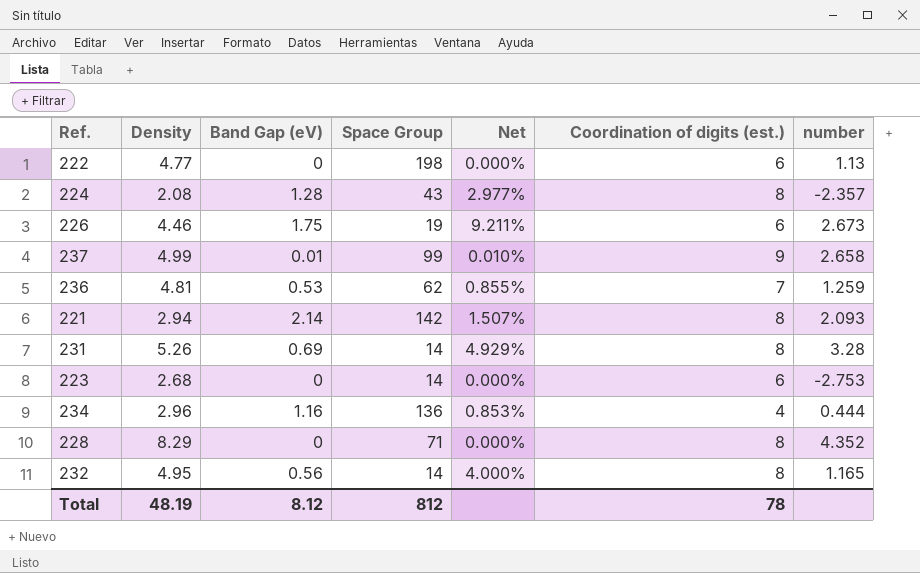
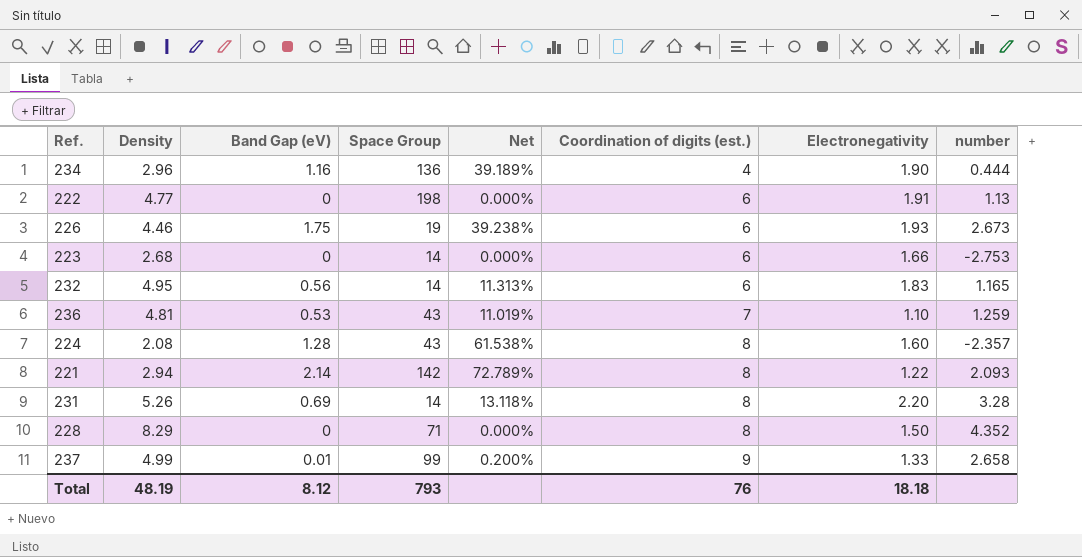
row order: none -> Coordination of digits (est.) ascending
column Net | formula: [Band Gap (eV)] / [Space Group] -> [Band Gap (eV)] / [Density]
column Electronegativity | position: none -> 7
232 | Coordination of digits (est.): 8 -> 6
236 | Space Group: 62 -> 43
Total | Space Group: 812 -> 793
Total | Coordination of digits (est.): 78 -> 76

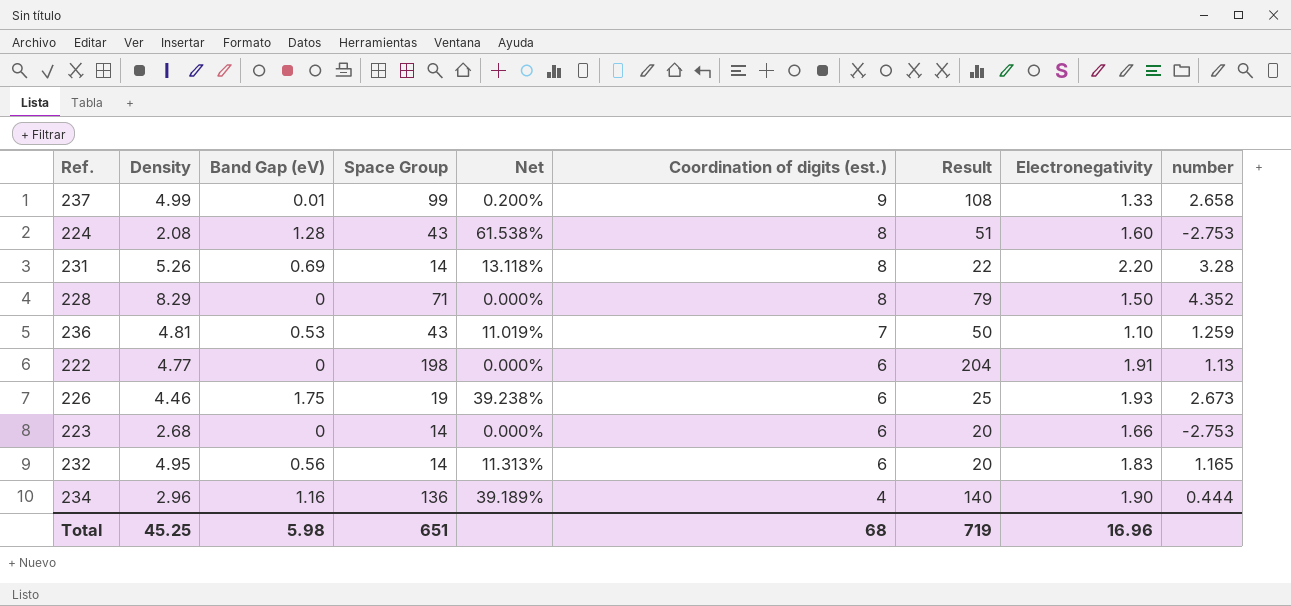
row order: Coordination of digits (est.) ascending -> Coordination of digits (est.) descending
column Result | formula: none -> [Space Group] + [Coordination of digits (est.)]
row 221: 2.94 | 2.14 | 142 | 72.789% | 8 | 1.22 | 2.093 -> none
224 | number: -2.357 -> -2.753
Total | Density: 48.19 -> 45.25
Total | Band Gap (eV): 8.12 -> 5.98
Total | Space Group: 793 -> 651
Total | Coordination of digits (est.): 76 -> 68
Total | Electronegativity: 18.18 -> 16.96

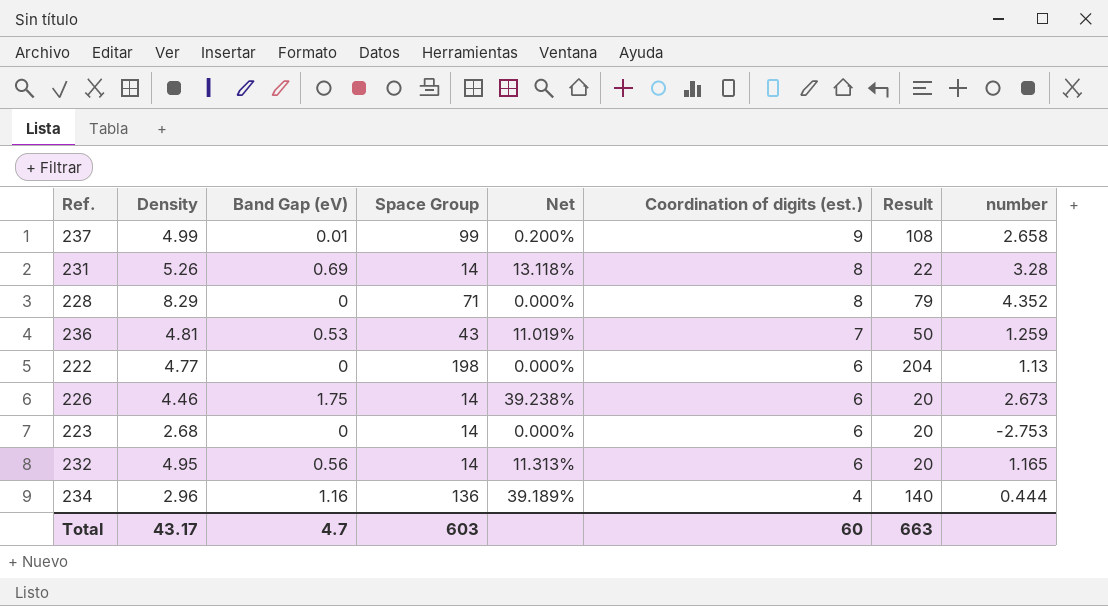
column Electronegativity | position: 8 -> none
row 224: 2.08 | 1.28 | 43 | 61.538% | 8 | 51 | 1.60 | -2.753 -> none
226 | Space Group: 19 -> 14
226 | Result: 25 -> 20
Total | Density: 45.25 -> 43.17
Total | Band Gap (eV): 5.98 -> 4.7
Total | Space Group: 651 -> 603
Total | Coordination of digits (est.): 68 -> 60
Total | Result: 719 -> 663

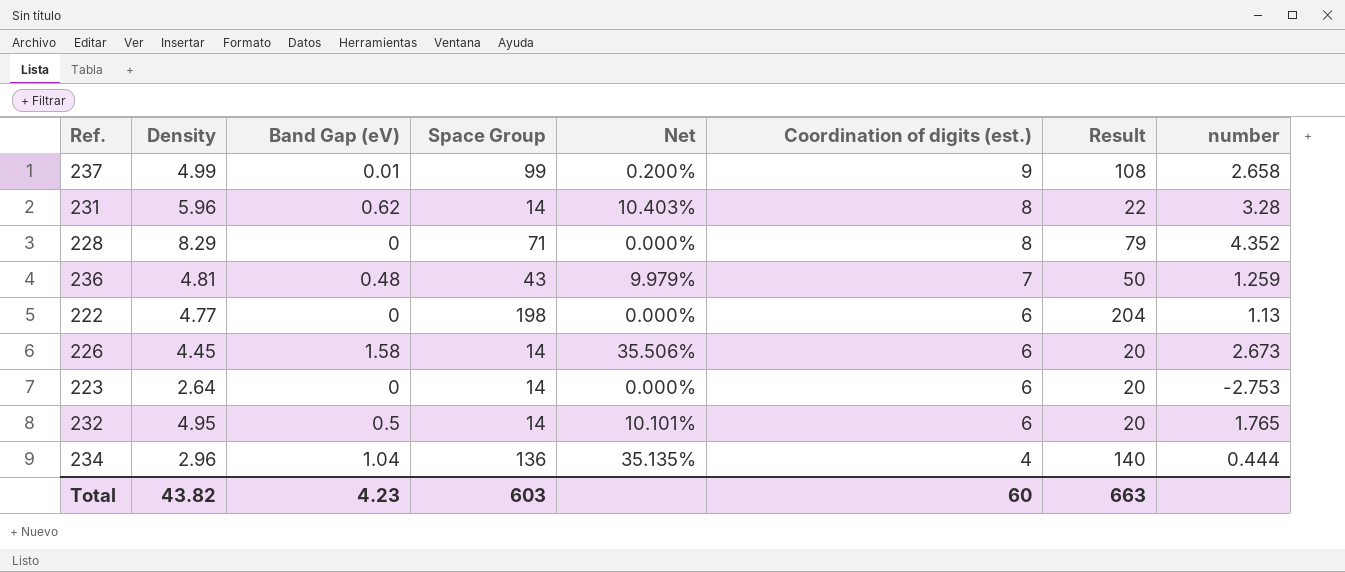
231 | Density: 5.26 -> 5.96
231 | Band Gap (eV): 0.69 -> 0.62
231 | Net: 13.118% -> 10.403%
236 | Band Gap (eV): 0.53 -> 0.48
236 | Net: 11.019% -> 9.979%
226 | Density: 4.46 -> 4.45
226 | Band Gap (eV): 1.75 -> 1.58
226 | Net: 39.238% -> 35.506%
223 | Density: 2.68 -> 2.64
232 | Band Gap (eV): 0.56 -> 0.5
232 | Net: 11.313% -> 10.101%
232 | number: 1.165 -> 1.765
234 | Band Gap (eV): 1.16 -> 1.04
234 | Net: 39.189% -> 35.135%
Total | Density: 43.17 -> 43.82
Total | Band Gap (eV): 4.7 -> 4.23

